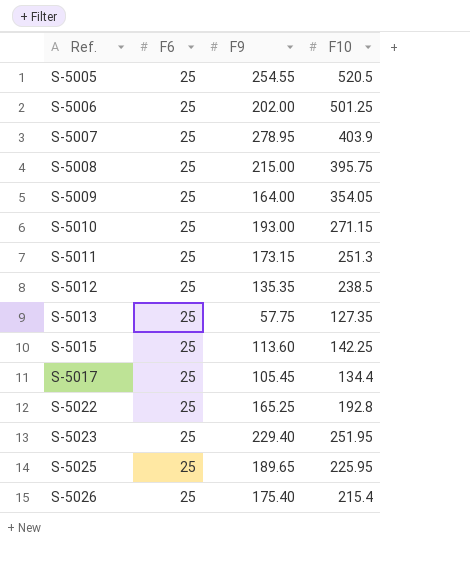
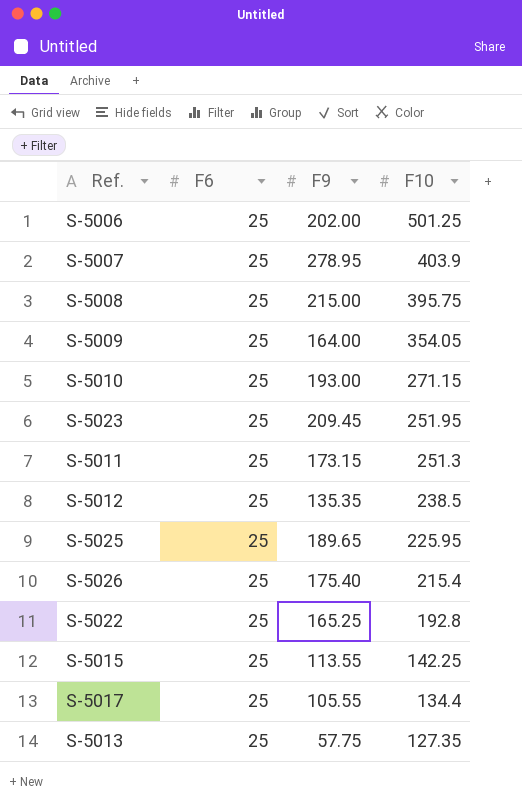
row order: Ref. ascending -> F10 descending
row S-5005: 25 | 254.55 | 520.5 -> none
S-5023 | F9: 229.40 -> 209.45
S-5015 | F9: 113.60 -> 113.55
S-5017 | F9: 105.45 -> 105.55

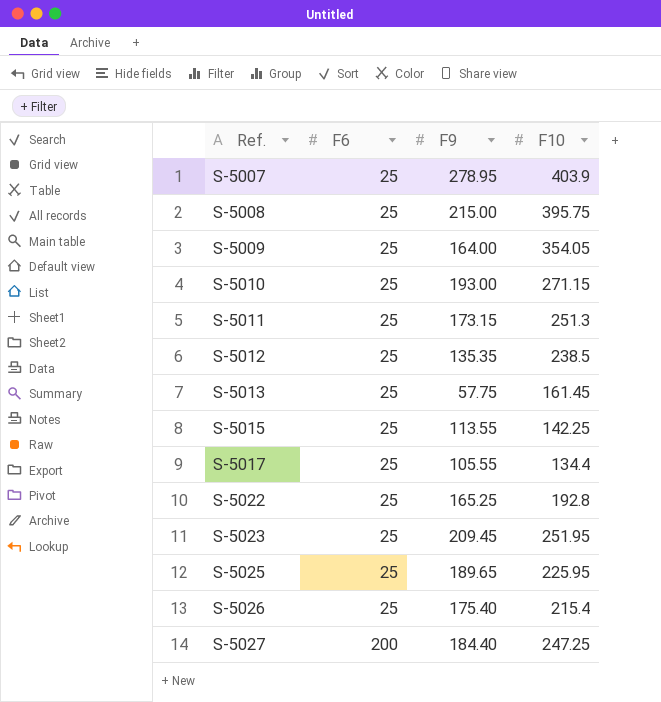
row order: F10 descending -> Ref. ascending
row S-5006: 25 | 202.00 | 501.25 -> none
S-5013 | F10: 127.35 -> 161.45
row S-5027: none -> 200 | 184.40 | 247.25

